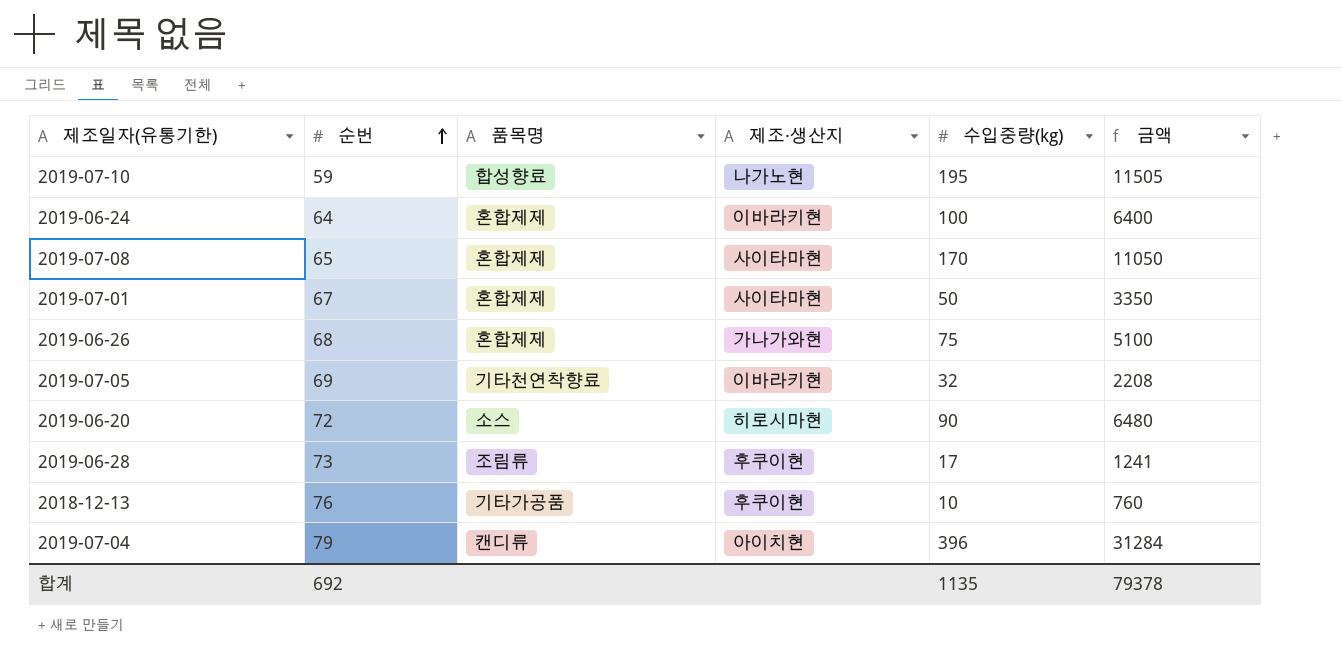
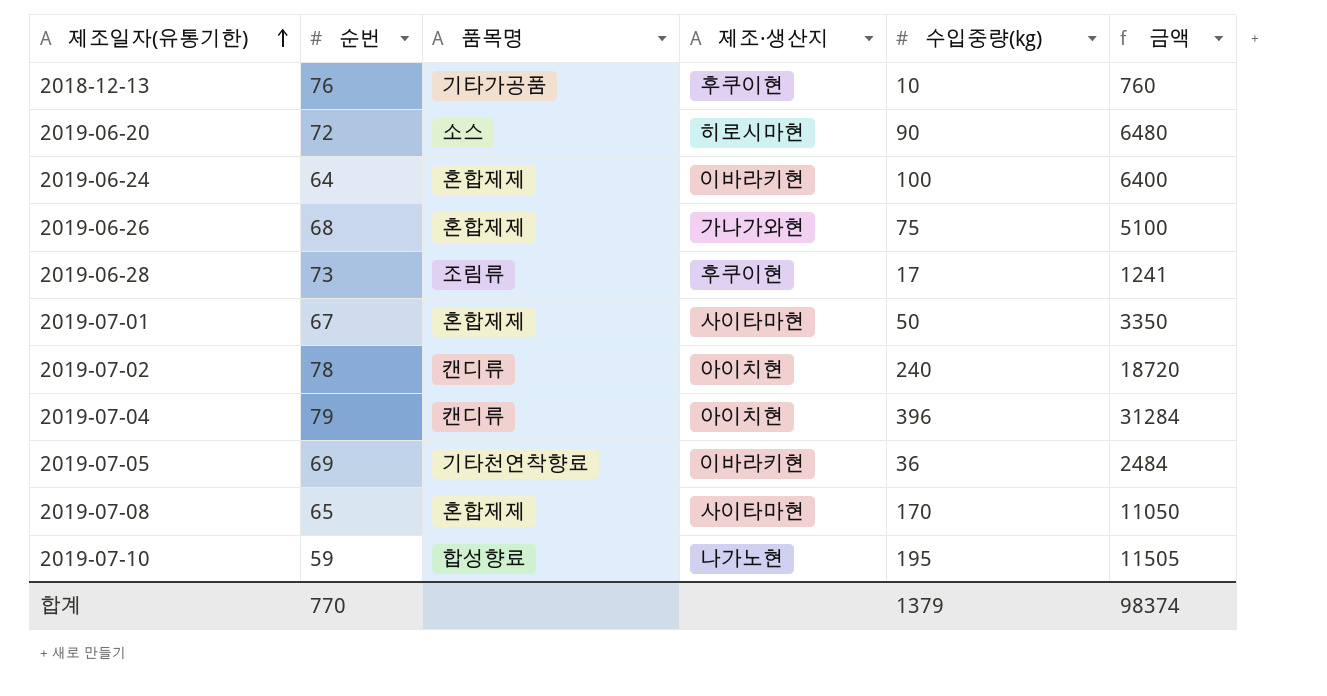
row order: 순번 ascending -> 제조일자(유통기한) ascending
row 2019-07-02: none -> 78 | 캔디류 | 아이치현 | 240 | 18720
2019-07-05 | 수입중량(kg): 32 -> 36
2019-07-05 | 금액: 2208 -> 2484
합계 | 순번: 692 -> 770
합계 | 수입중량(kg): 1135 -> 1379
합계 | 금액: 79378 -> 98374

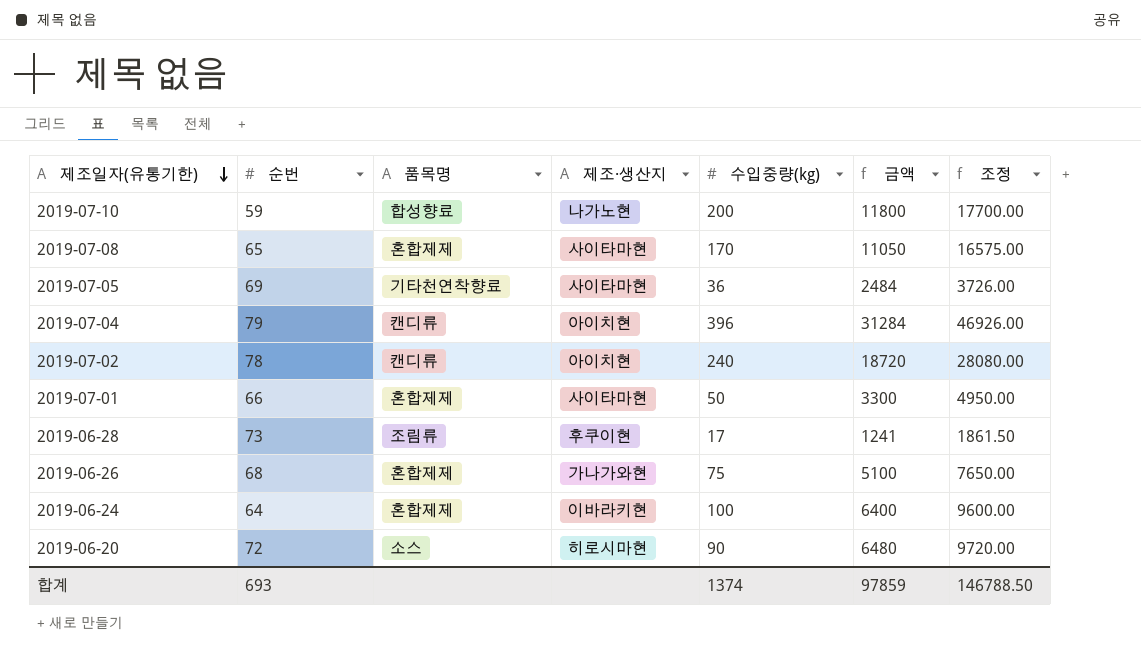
row order: 제조일자(유통기한) ascending -> 제조일자(유통기한) descending
column 조정 | formula: none -> [금액] * 1.5
row 2018-12-13: 76 | 기타가공품 | 후쿠이현 | 10 | 760 -> none
2019-07-10 | 수입중량(kg): 195 -> 200
2019-07-10 | 금액: 11505 -> 11800
2019-07-05 | 제조·생산지: 이바라키현 -> 사이타마현
2019-07-01 | 순번: 67 -> 66
2019-07-01 | 금액: 3350 -> 3300
합계 | 순번: 770 -> 693
합계 | 수입중량(kg): 1379 -> 1374
합계 | 금액: 98374 -> 97859

